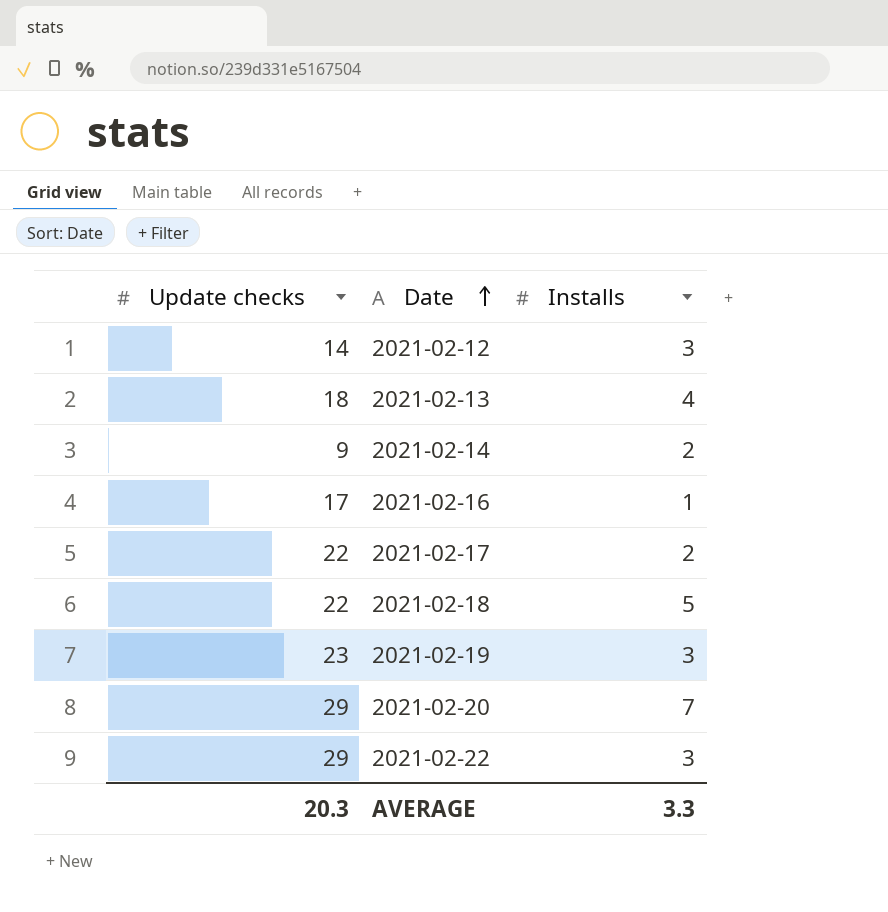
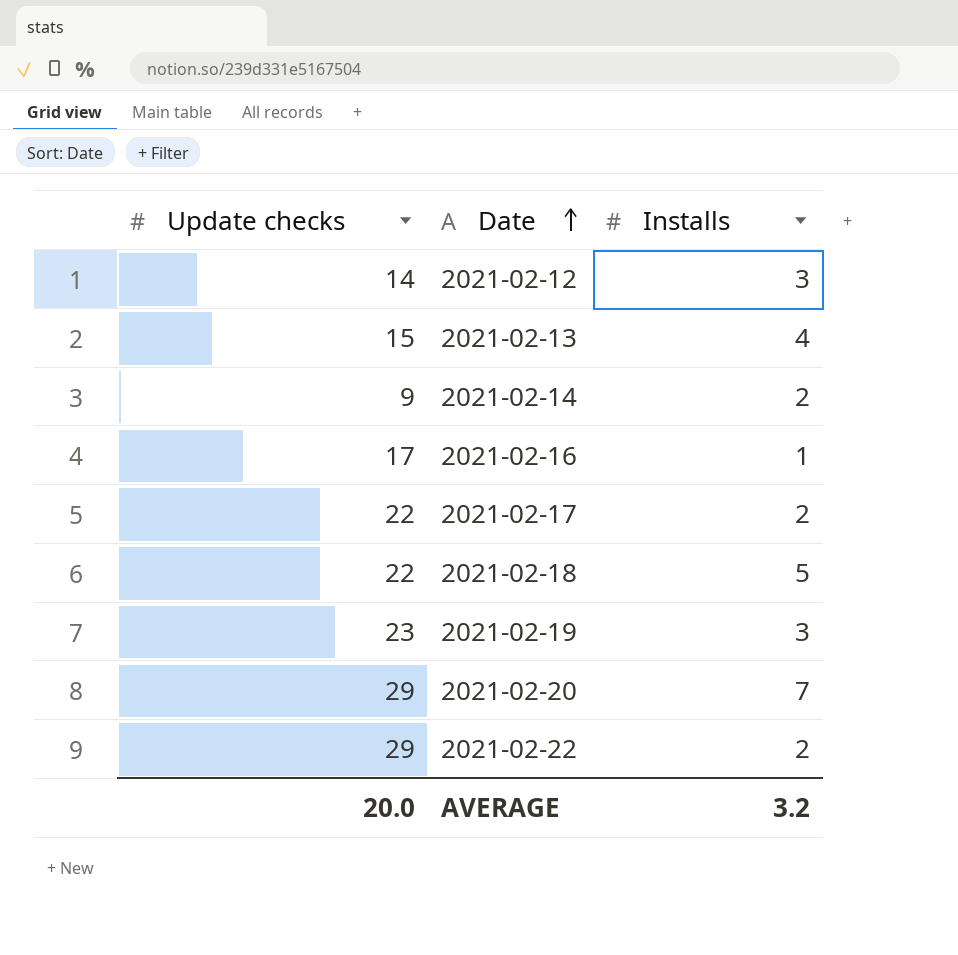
2021-02-13 | Update checks: 18 -> 15
2021-02-22 | Installs: 3 -> 2
AVERAGE | Update checks: 20.3 -> 20.0
AVERAGE | Installs: 3.3 -> 3.2

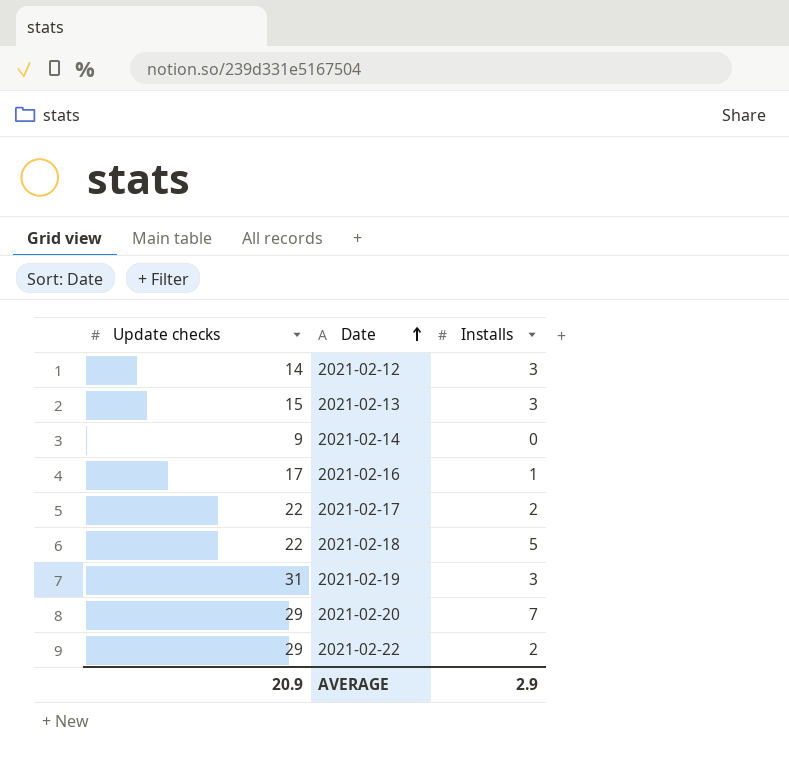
2021-02-13 | Installs: 4 -> 3
2021-02-14 | Installs: 2 -> 0
2021-02-19 | Update checks: 23 -> 31
AVERAGE | Update checks: 20.0 -> 20.9
AVERAGE | Installs: 3.2 -> 2.9

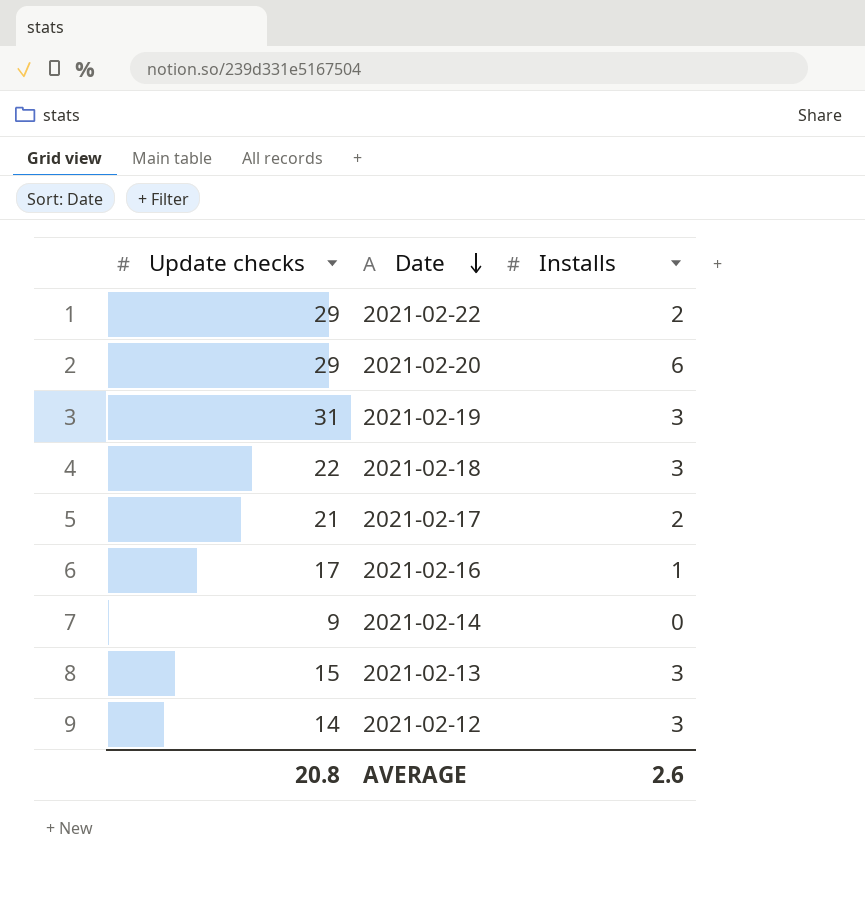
row order: Date ascending -> Date descending
2021-02-20 | Installs: 7 -> 6
2021-02-18 | Installs: 5 -> 3
2021-02-17 | Update checks: 22 -> 21
AVERAGE | Update checks: 20.9 -> 20.8
AVERAGE | Installs: 2.9 -> 2.6

